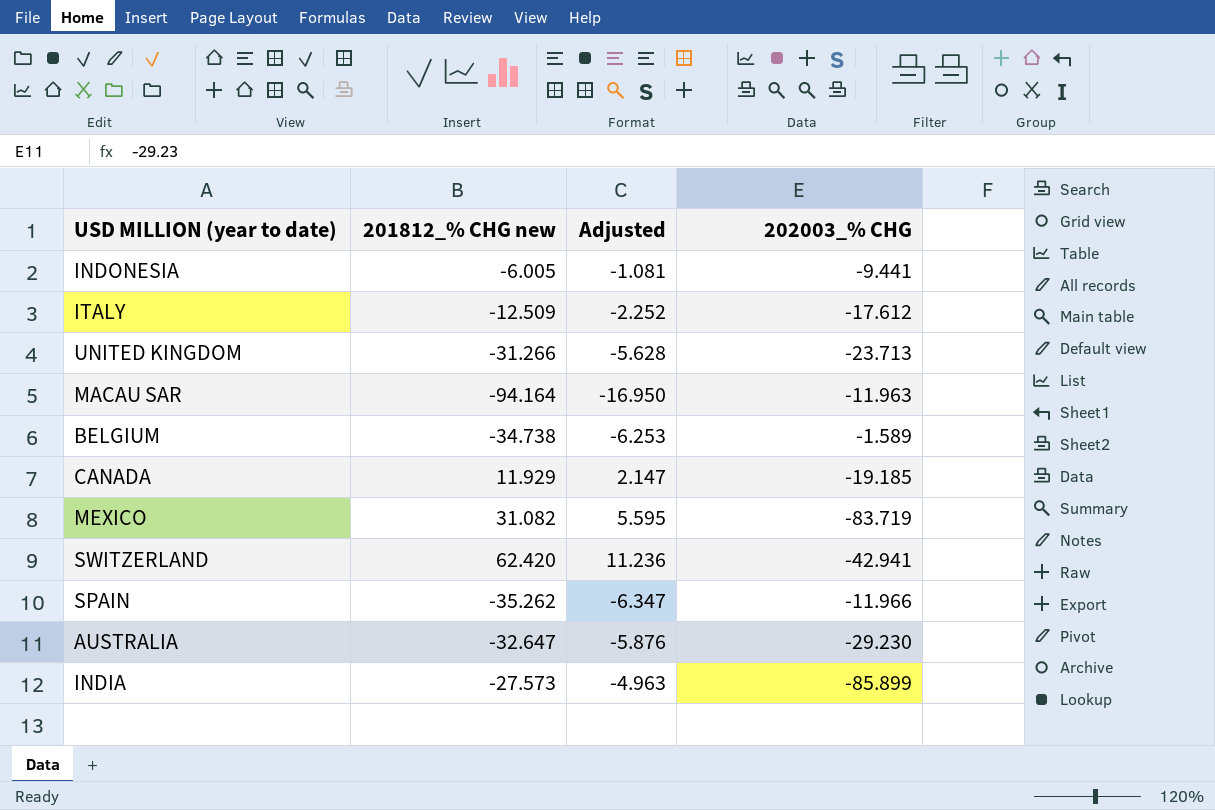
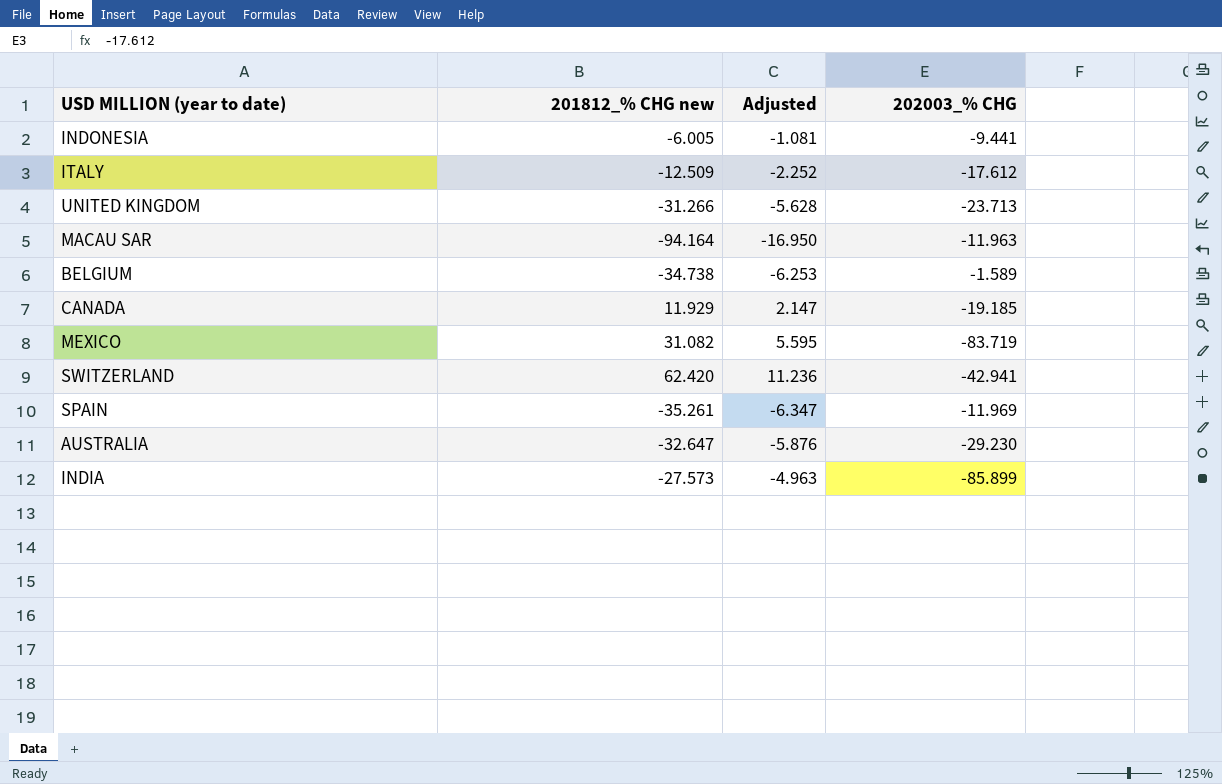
SPAIN | 201812_% CHG new: -35.262 -> -35.261
SPAIN | 202003_% CHG: -11.966 -> -11.969

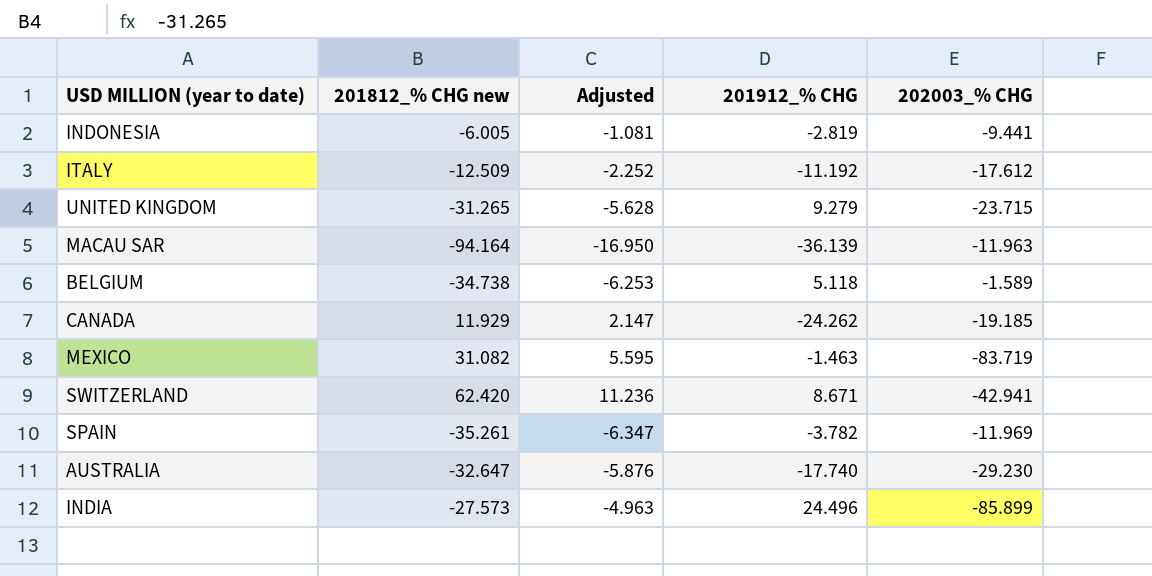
column 201912_% CHG | position: none -> 4
UNITED KINGDOM | 201812_% CHG new: -31.266 -> -31.265
UNITED KINGDOM | 202003_% CHG: -23.713 -> -23.715

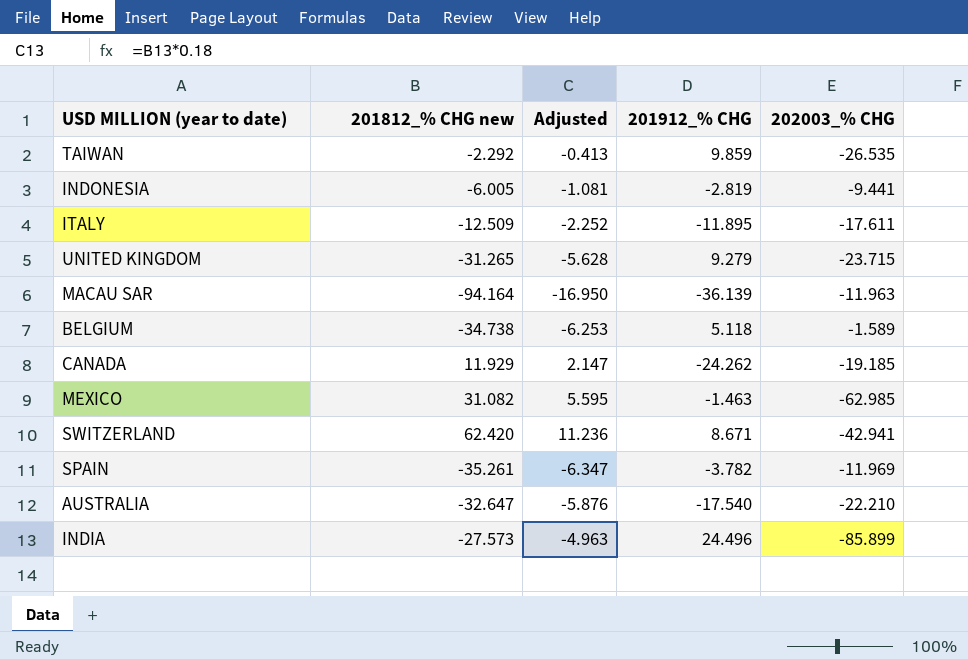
row TAIWAN: none -> -2.292 | -0.413 | 9.859 | -26.535
ITALY | 201912_% CHG: -11.192 -> -11.895
ITALY | 202003_% CHG: -17.612 -> -17.611
MEXICO | 202003_% CHG: -83.719 -> -62.985
AUSTRALIA | 201912_% CHG: -17.740 -> -17.540
AUSTRALIA | 202003_% CHG: -29.230 -> -22.210

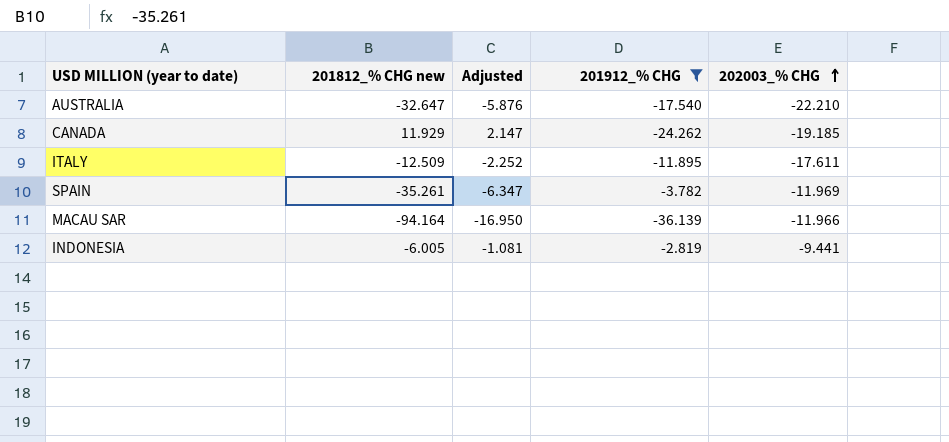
filter: none -> 201912_% CHG <= -2.819
row order: none -> 202003_% CHG ascending
MACAU SAR | 202003_% CHG: -11.963 -> -11.966

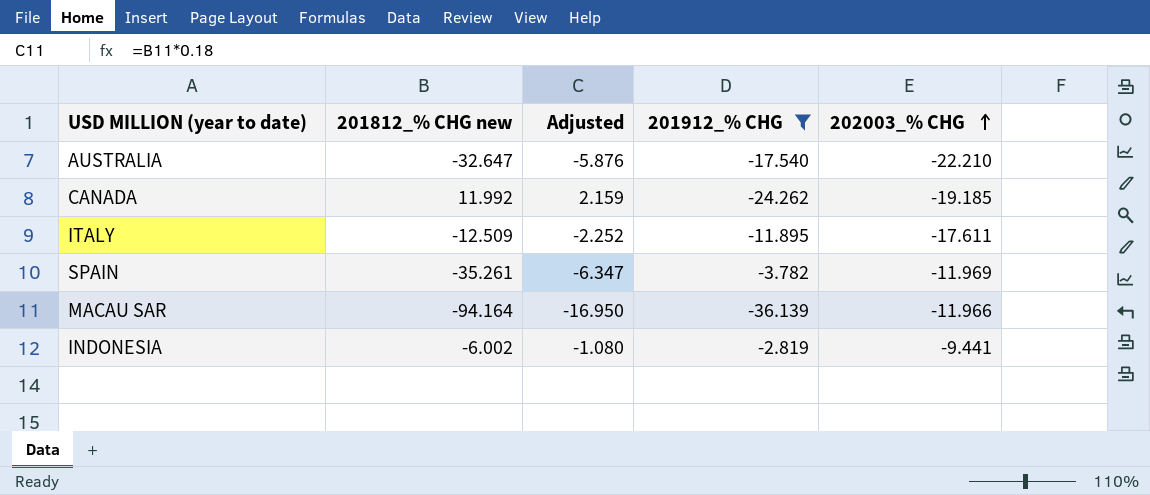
CANADA | 201812_% CHG new: 11.929 -> 11.992
CANADA | Adjusted: 2.147 -> 2.159
INDONESIA | 201812_% CHG new: -6.005 -> -6.002
INDONESIA | Adjusted: -1.081 -> -1.080

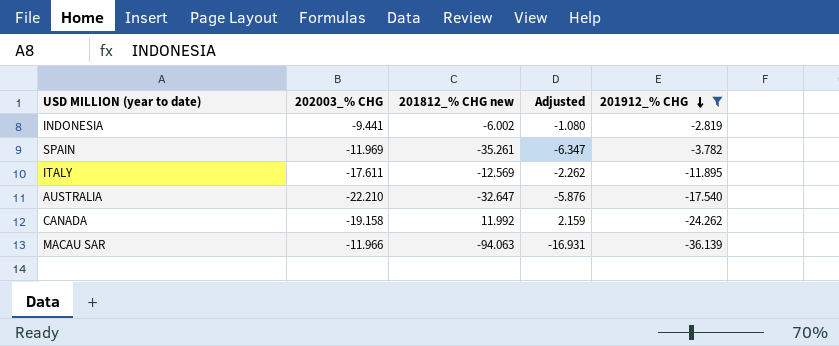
row order: 202003_% CHG ascending -> 201912_% CHG descending
column 202003_% CHG | position: 5 -> 2
ITALY | 201812_% CHG new: -12.509 -> -12.569
ITALY | Adjusted: -2.252 -> -2.262
CANADA | 202003_% CHG: -19.185 -> -19.158
MACAU SAR | 201812_% CHG new: -94.164 -> -94.063
MACAU SAR | Adjusted: -16.950 -> -16.931

